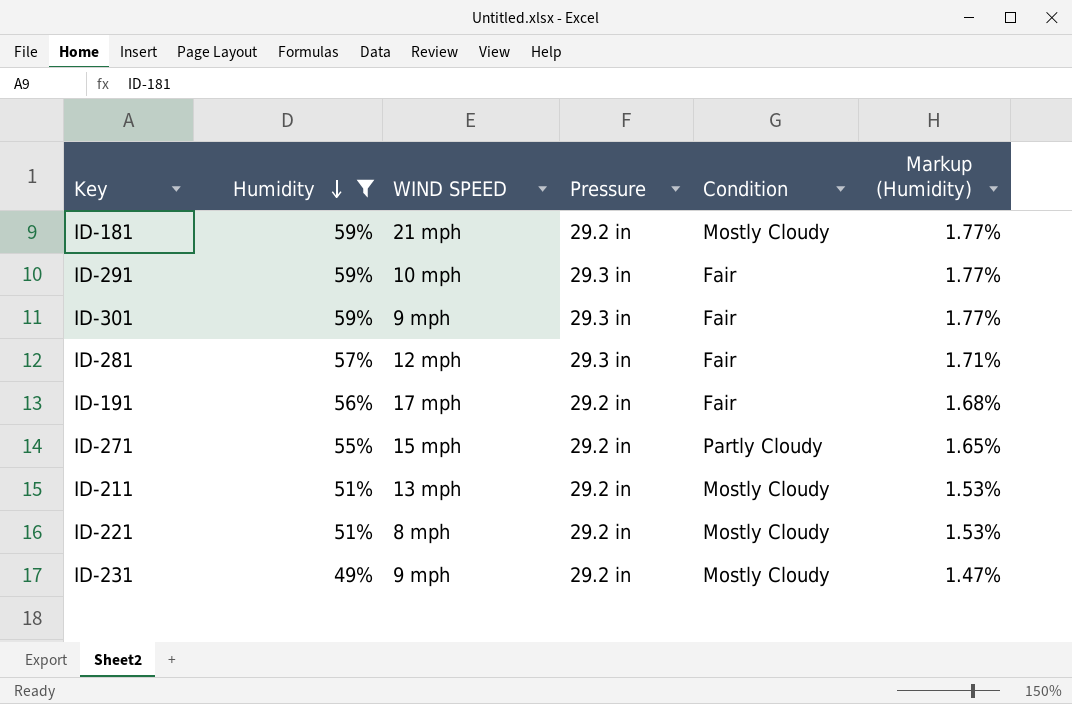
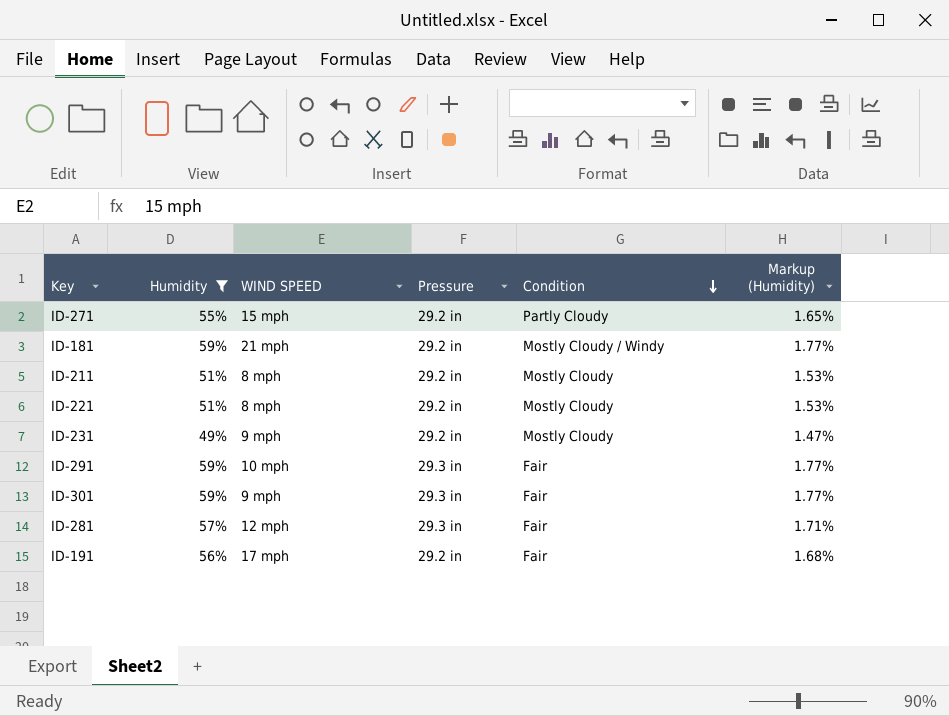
row order: Humidity descending -> Condition descending
ID-181 | Condition: Mostly Cloudy -> Mostly Cloudy / Windy
ID-211 | WIND SPEED: 13 mph -> 8 mph

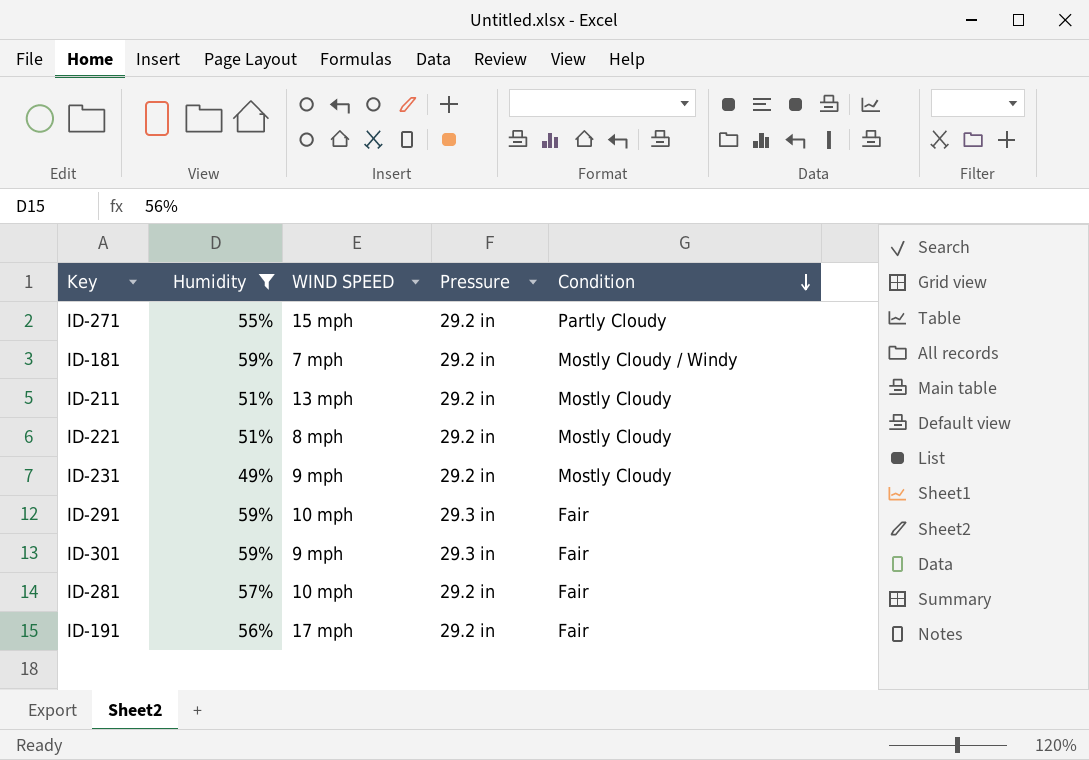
column Markup (Humidity) | formula: [Humidity] * 0.03 -> none
ID-181 | WIND SPEED: 21 mph -> 7 mph
ID-211 | WIND SPEED: 8 mph -> 13 mph
ID-281 | WIND SPEED: 12 mph -> 10 mph
ID-281 | Pressure: 29.3 in -> 29.2 in

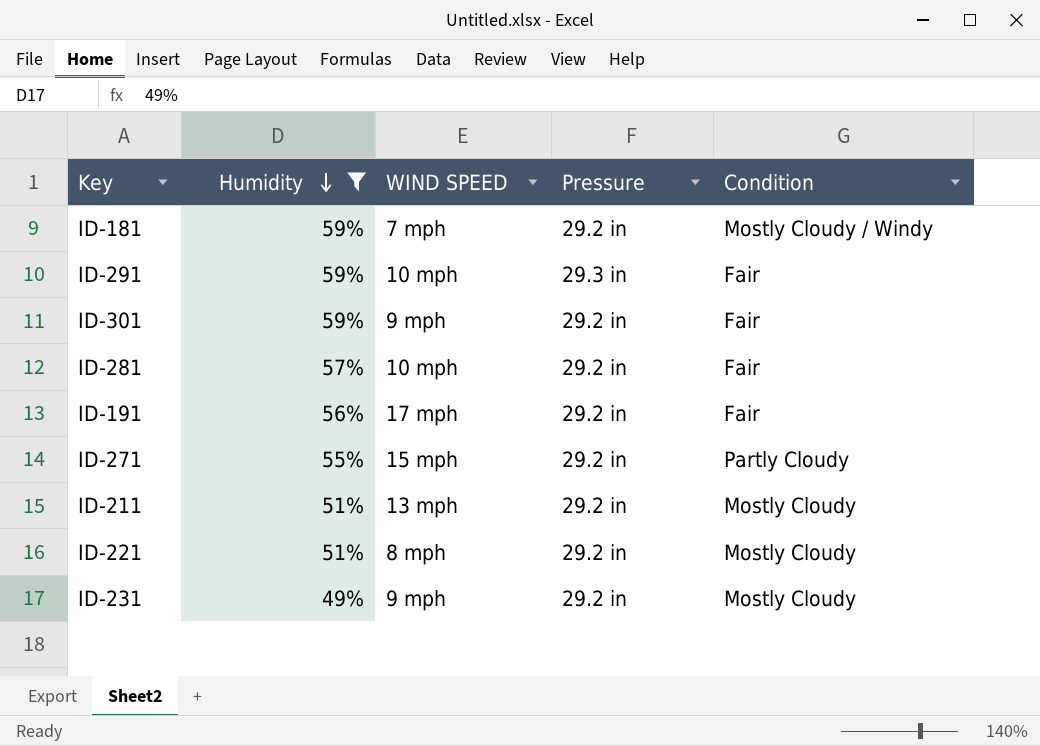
row order: Condition descending -> Humidity descending
ID-301 | Pressure: 29.3 in -> 29.2 in

